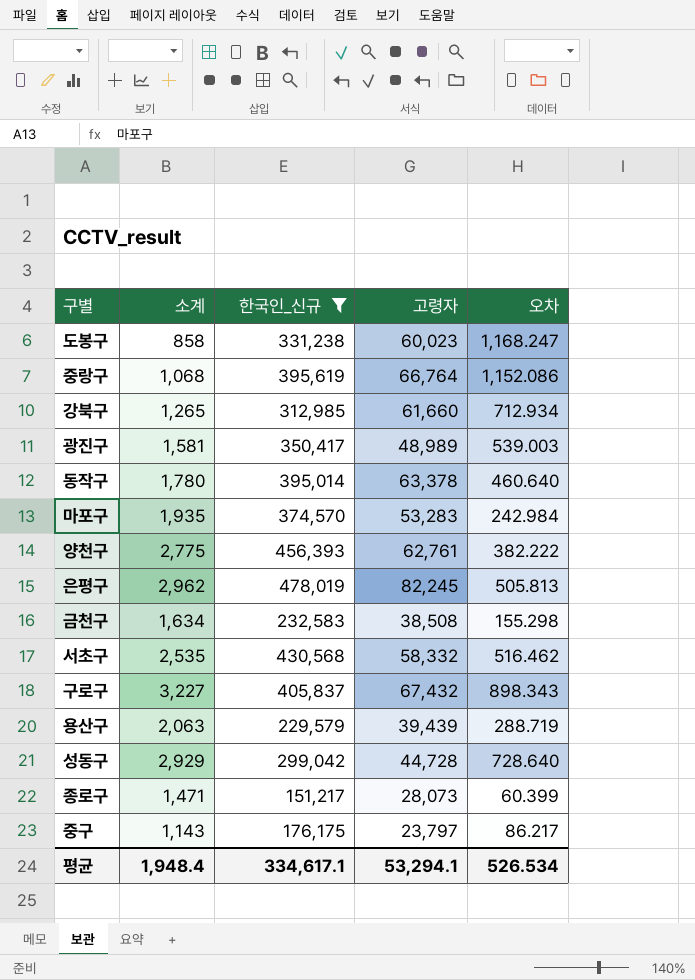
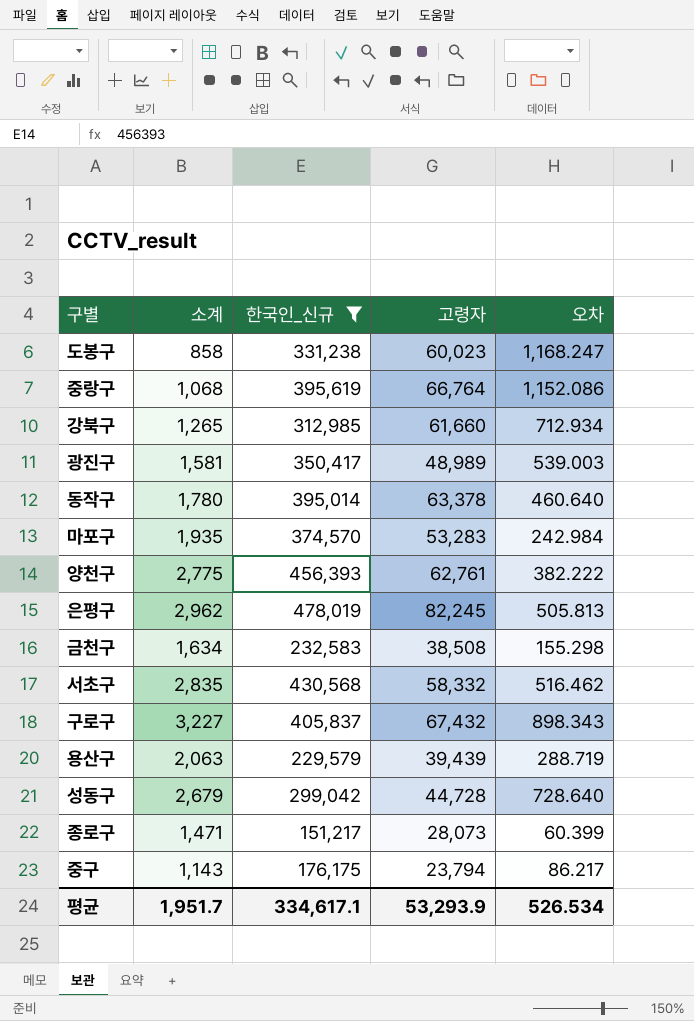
서초구 | 소계: 2,535 -> 2,835
성동구 | 소계: 2,929 -> 2,679
중구 | 고령자: 23,797 -> 23,794
평균 | 소계: 1,948.4 -> 1,951.7
평균 | 고령자: 53,294.1 -> 53,293.9

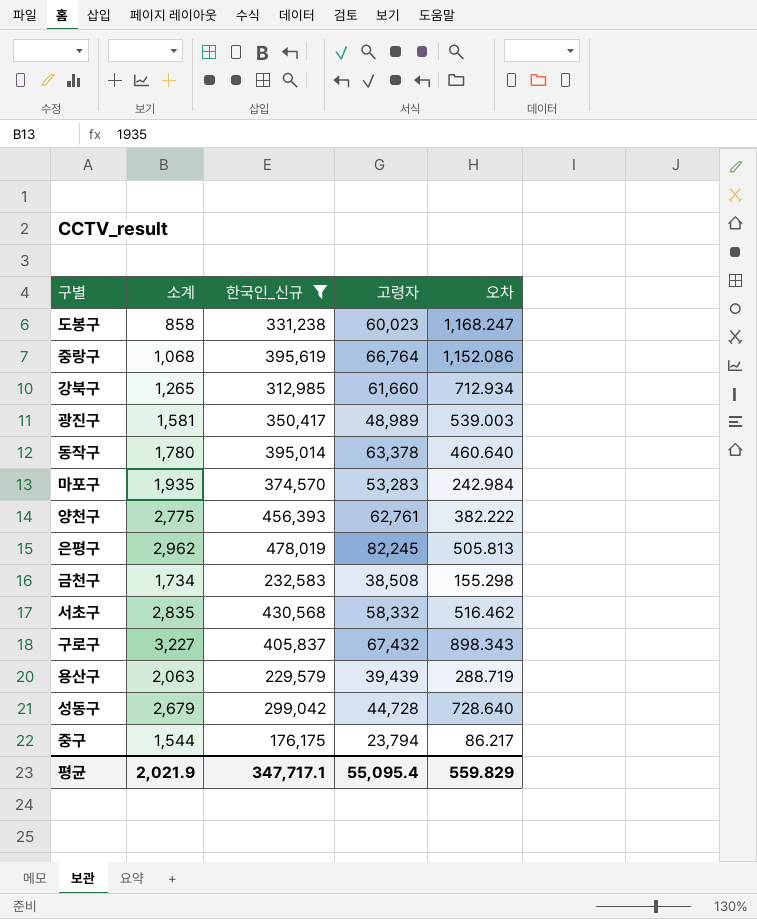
row 종로구: 1,471 | 151,217 | 28,073 | 60.399 -> none
금천구 | 소계: 1,634 -> 1,734
중구 | 소계: 1,143 -> 1,544
평균 | 소계: 1,951.7 -> 2,021.9
평균 | 한국인_신규: 334,617.1 -> 347,717.1
평균 | 고령자: 53,293.9 -> 55,095.4
평균 | 오차: 526.534 -> 559.829

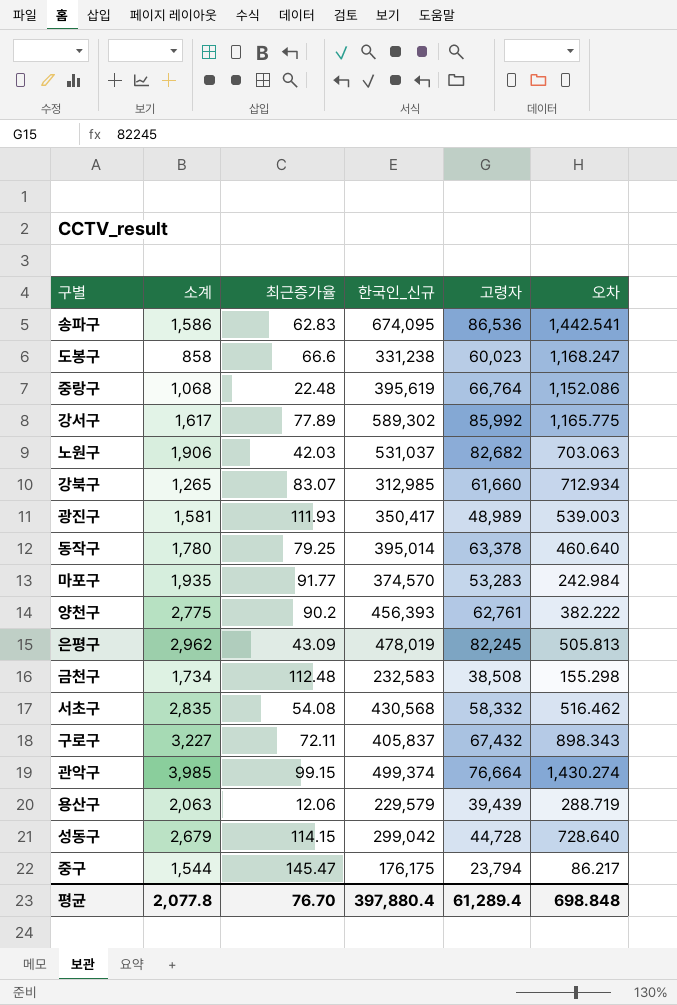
filter: 한국인_신규 <= 478,019 -> none
column 최근증가율 | position: none -> 3
평균 | 소계: 2,021.9 -> 2,077.8
평균 | 한국인_신규: 347,717.1 -> 397,880.4
평균 | 고령자: 55,095.4 -> 61,289.4
평균 | 오차: 559.829 -> 698.848

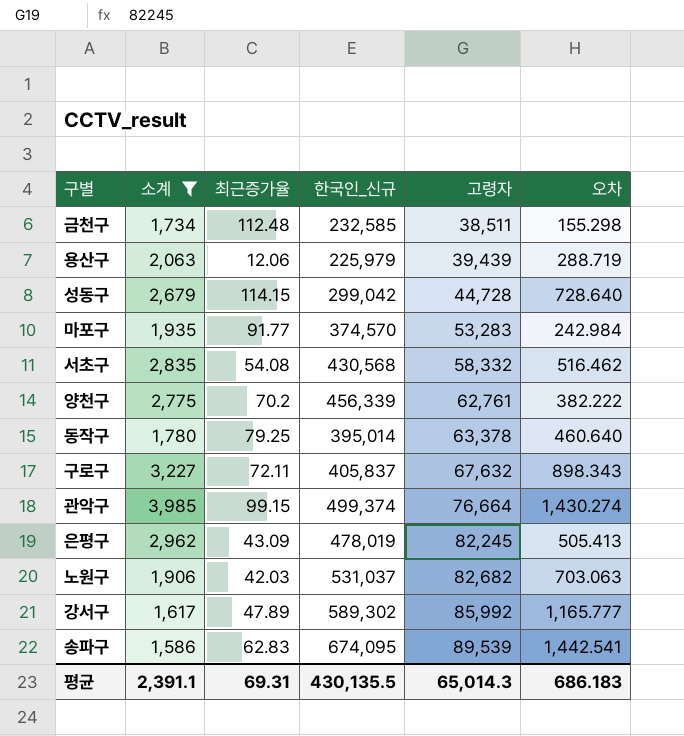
filter: none -> 소계 >= 1,586
row order: none -> 고령자 ascending
금천구 | 한국인_신규: 232,583 -> 232,585
금천구 | 고령자: 38,508 -> 38,511
용산구 | 한국인_신규: 229,579 -> 225,979
양천구 | 최근증가율: 90.2 -> 70.2
양천구 | 한국인_신규: 456,393 -> 456,339
구로구 | 고령자: 67,432 -> 67,632
은평구 | 오차: 505.813 -> 505.413
강서구 | 최근증가율: 77.89 -> 47.89
강서구 | 오차: 1,165.775 -> 1,165.777
송파구 | 고령자: 86,536 -> 89,539
평균 | 소계: 2,077.8 -> 2,391.1
평균 | 최근증가율: 76.70 -> 69.31
평균 | 한국인_신규: 397,880.4 -> 430,135.5
평균 | 고령자: 61,289.4 -> 65,014.3
평균 | 오차: 698.848 -> 686.183

